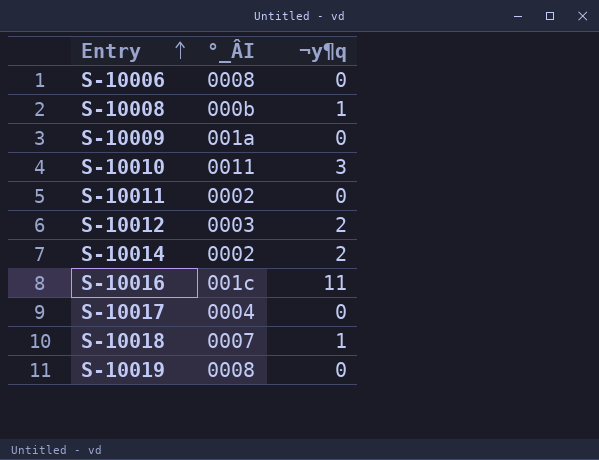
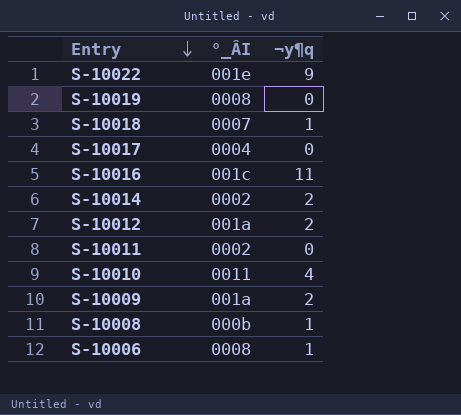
row order: Entry ascending -> Entry descending
row S-10022: none -> 001e | 9
S-10012 | °_ÂI: 0003 -> 001a
S-10010 | ¬y¶q: 3 -> 4
S-10009 | ¬y¶q: 0 -> 2
S-10006 | ¬y¶q: 0 -> 1

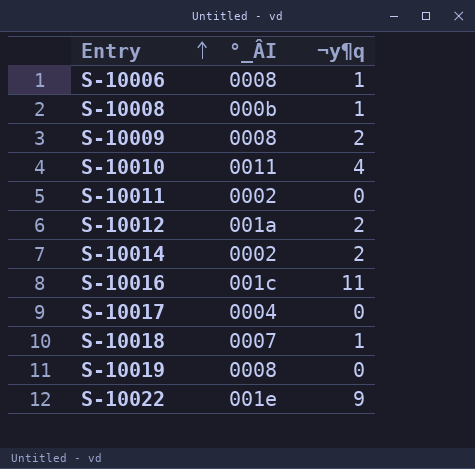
row order: Entry descending -> Entry ascending
S-10009 | °_ÂI: 001a -> 0008

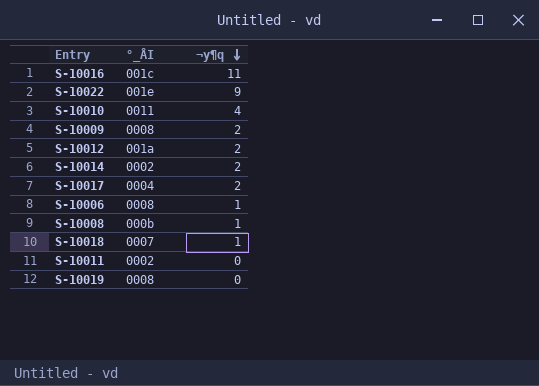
row order: Entry ascending -> ¬y¶q descending
S-10017 | ¬y¶q: 0 -> 2

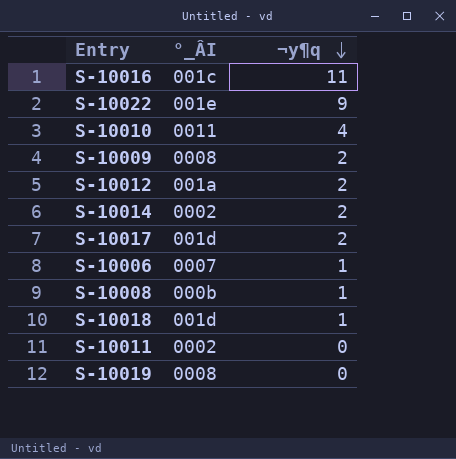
S-10017 | °_ÂI: 0004 -> 001d
S-10006 | °_ÂI: 0008 -> 0007
S-10018 | °_ÂI: 0007 -> 001d

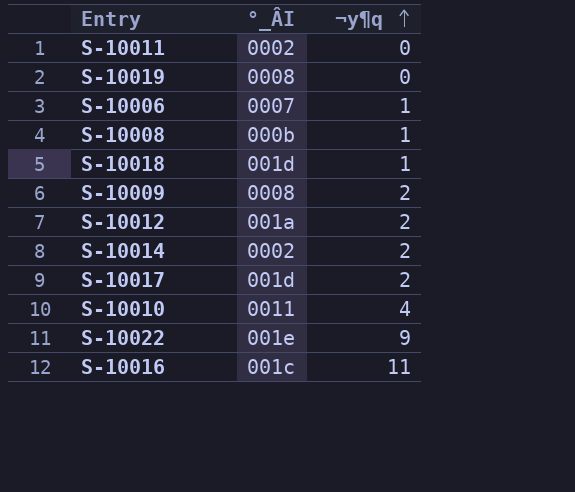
row order: ¬y¶q descending -> ¬y¶q ascending

